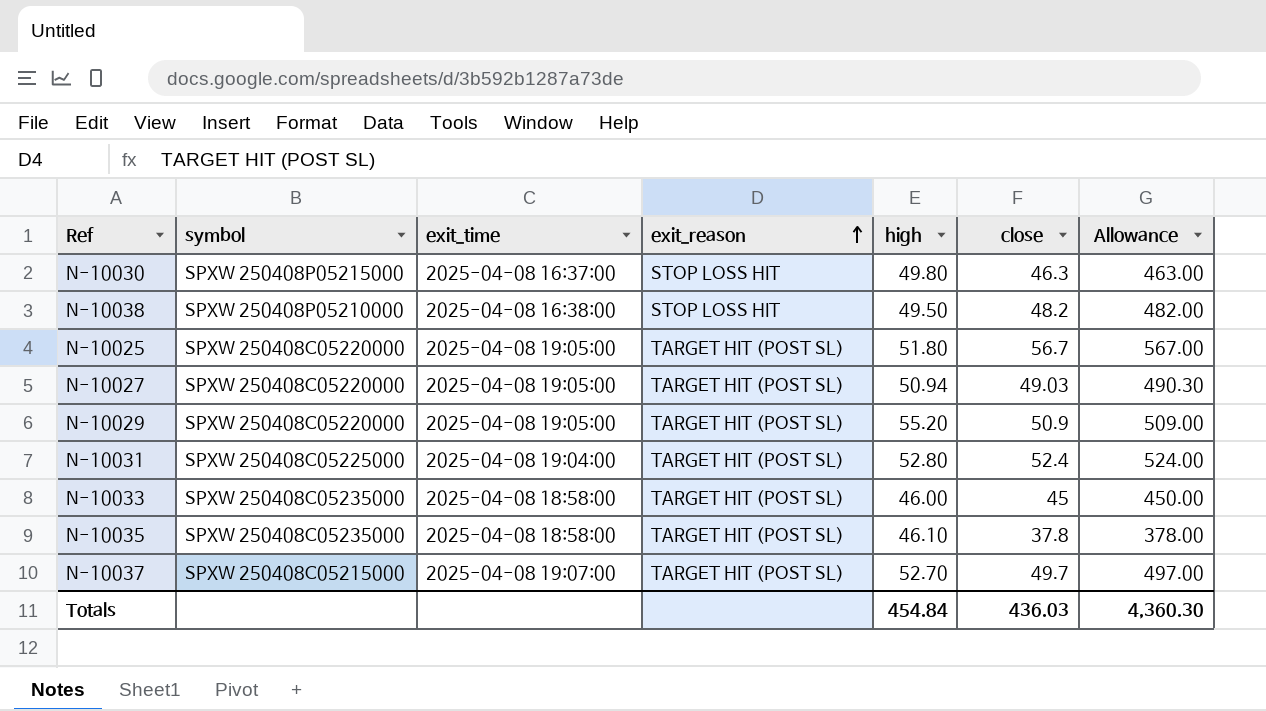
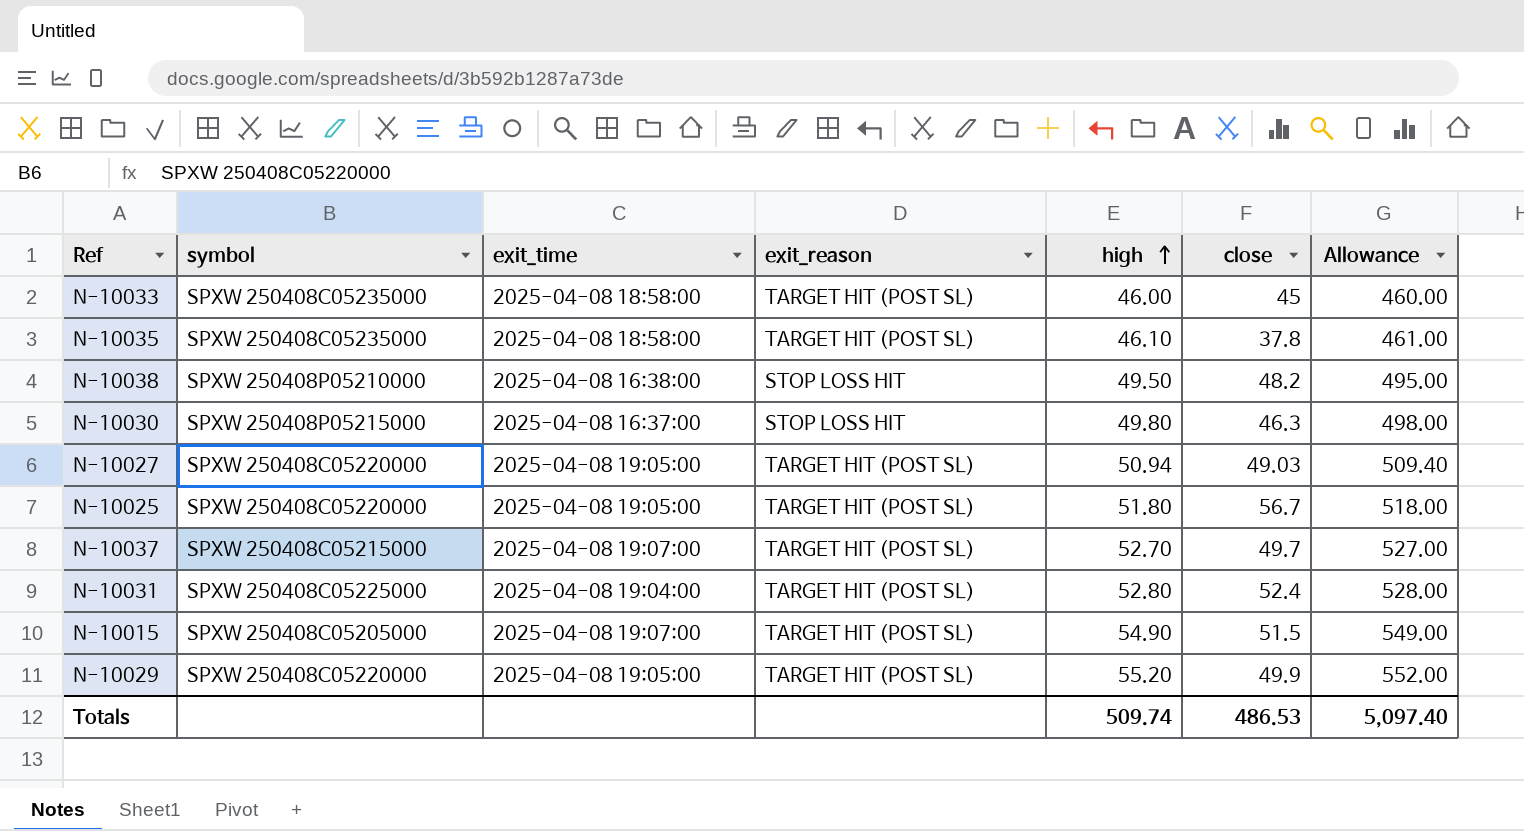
row order: exit_reason ascending -> high ascending
column Allowance | formula: [close] * 10 -> [high] * 10
row N-10015: none -> SPXW 250408C05205000 | 2025-04-08 19:07:00 | TARGET HIT (POST SL) | 54.90 | 51.5 | 549.00
N-10029 | close: 50.9 -> 49.9
Totals | high: 454.84 -> 509.74
Totals | close: 436.03 -> 486.53
Totals | Allowance: 4,360.30 -> 5,097.40

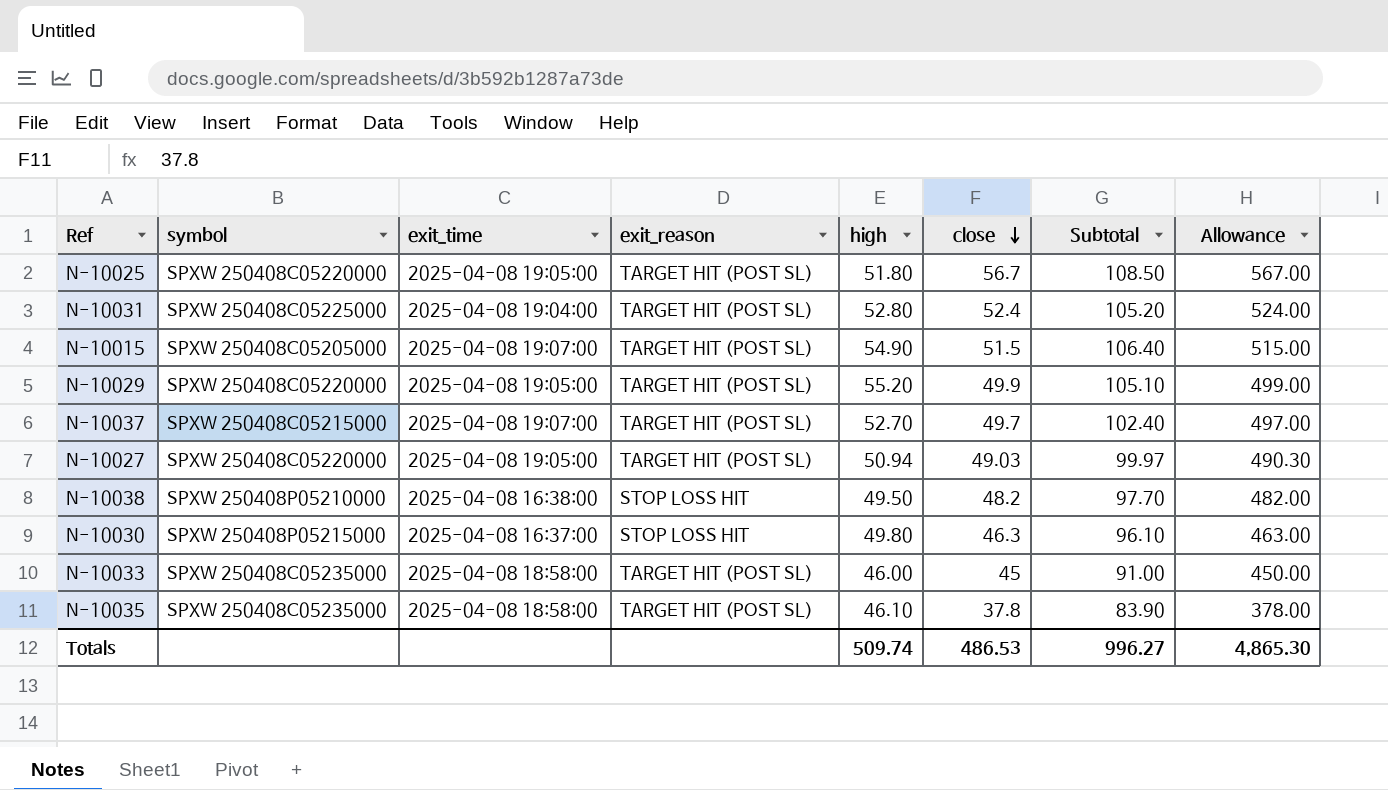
row order: high ascending -> close descending
column Subtotal | formula: none -> [high] + [close]
column Allowance | formula: [high] * 10 -> [close] * 10
Totals | Allowance: 5,097.40 -> 4,865.30

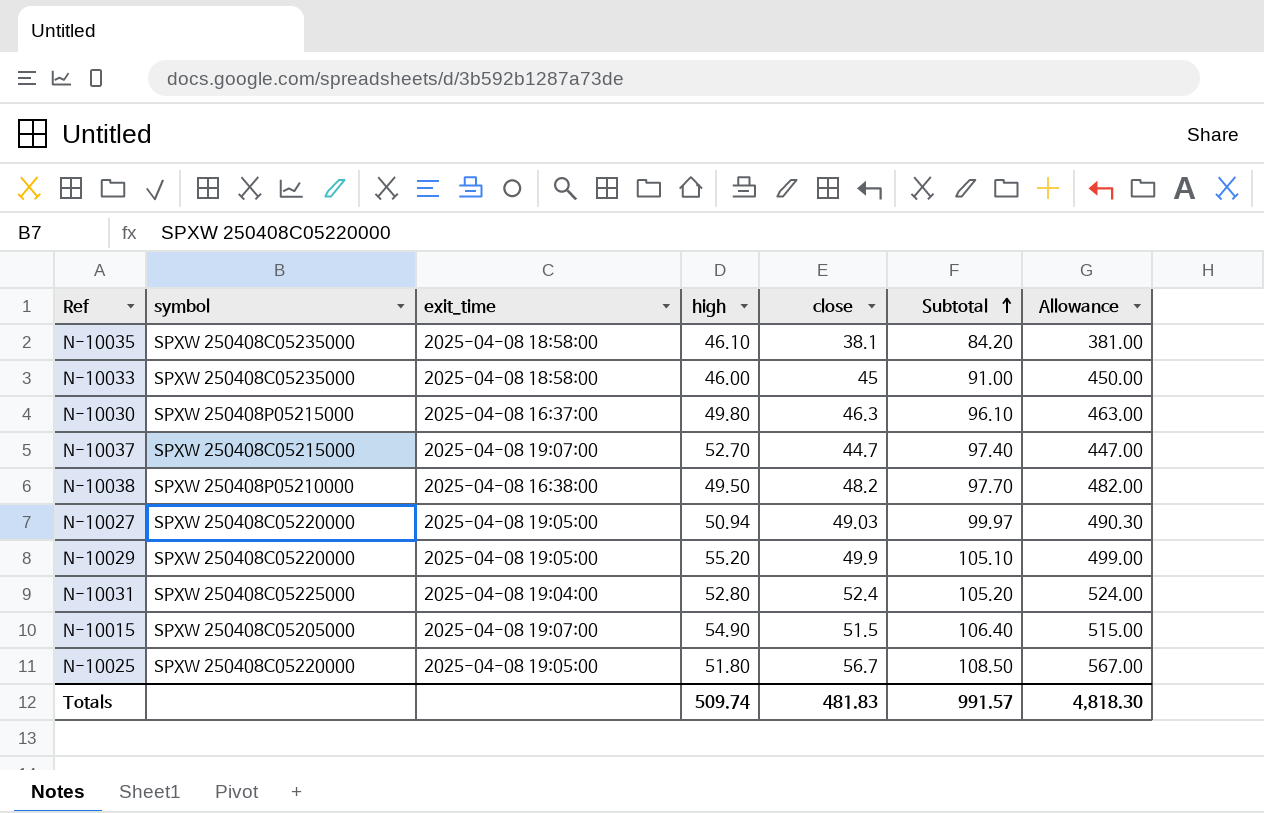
row order: close descending -> Subtotal ascending
column exit_reason | position: 4 -> none
N-10035 | close: 37.8 -> 38.1
N-10035 | Subtotal: 83.90 -> 84.20
N-10035 | Allowance: 378.00 -> 381.00
N-10037 | close: 49.7 -> 44.7
N-10037 | Subtotal: 102.40 -> 97.40
N-10037 | Allowance: 497.00 -> 447.00
Totals | close: 486.53 -> 481.83
Totals | Subtotal: 996.27 -> 991.57
Totals | Allowance: 4,865.30 -> 4,818.30

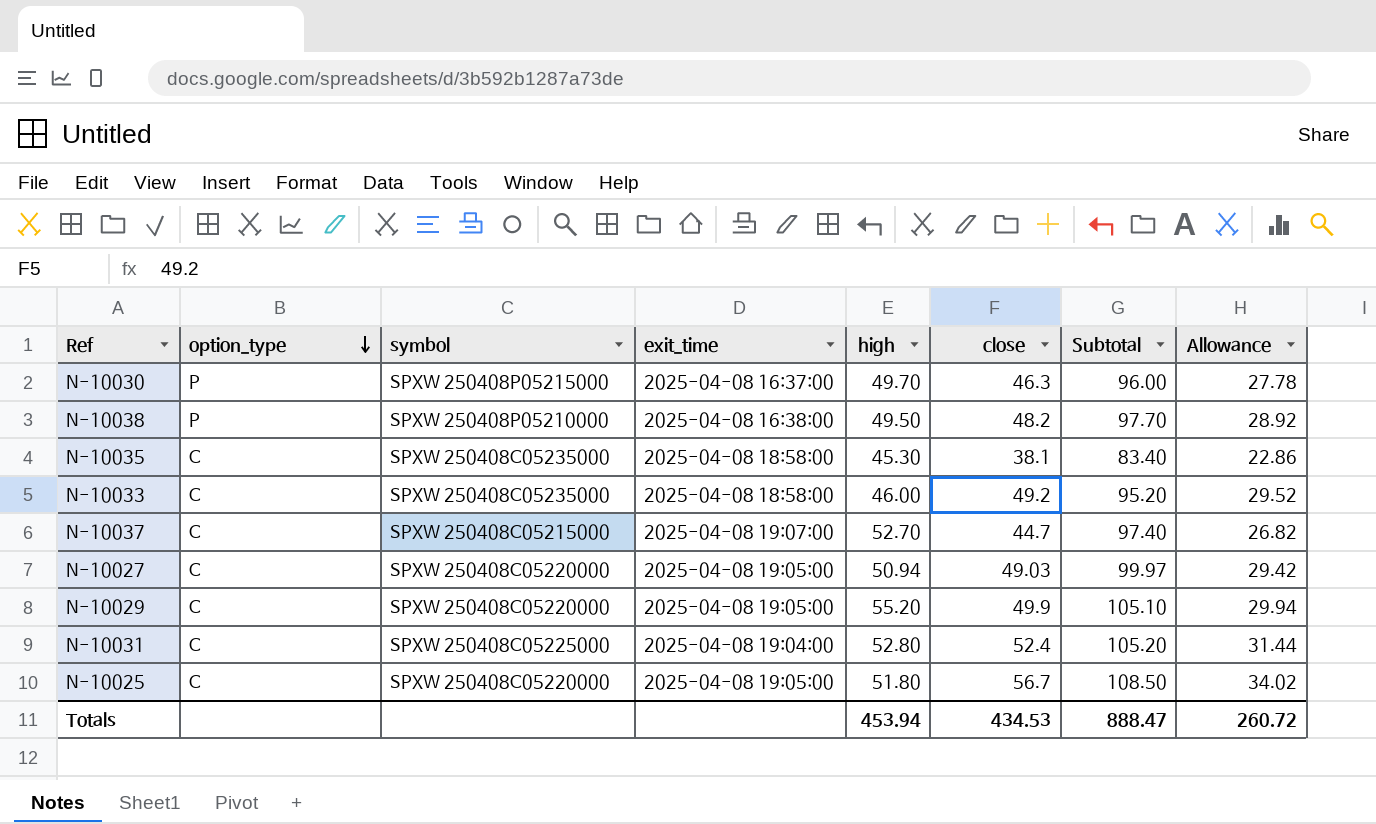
row order: Subtotal ascending -> option_type descending
column option_type | position: none -> 2
column Allowance | formula: [close] * 10 -> [close] * 0.6
row N-10015: SPXW 250408C05205000 | 2025-04-08 19:07:00 | 54.90 | 51.5 | 106.40 | 515.00 -> none
N-10030 | high: 49.80 -> 49.70
N-10030 | Subtotal: 96.10 -> 96.00
N-10035 | high: 46.10 -> 45.30
N-10035 | Subtotal: 84.20 -> 83.40
N-10033 | close: 45 -> 49.2
N-10033 | Subtotal: 91.00 -> 95.20
Totals | high: 509.74 -> 453.94
Totals | close: 481.83 -> 434.53
Totals | Subtotal: 991.57 -> 888.47
Totals | Allowance: 4,818.30 -> 260.72

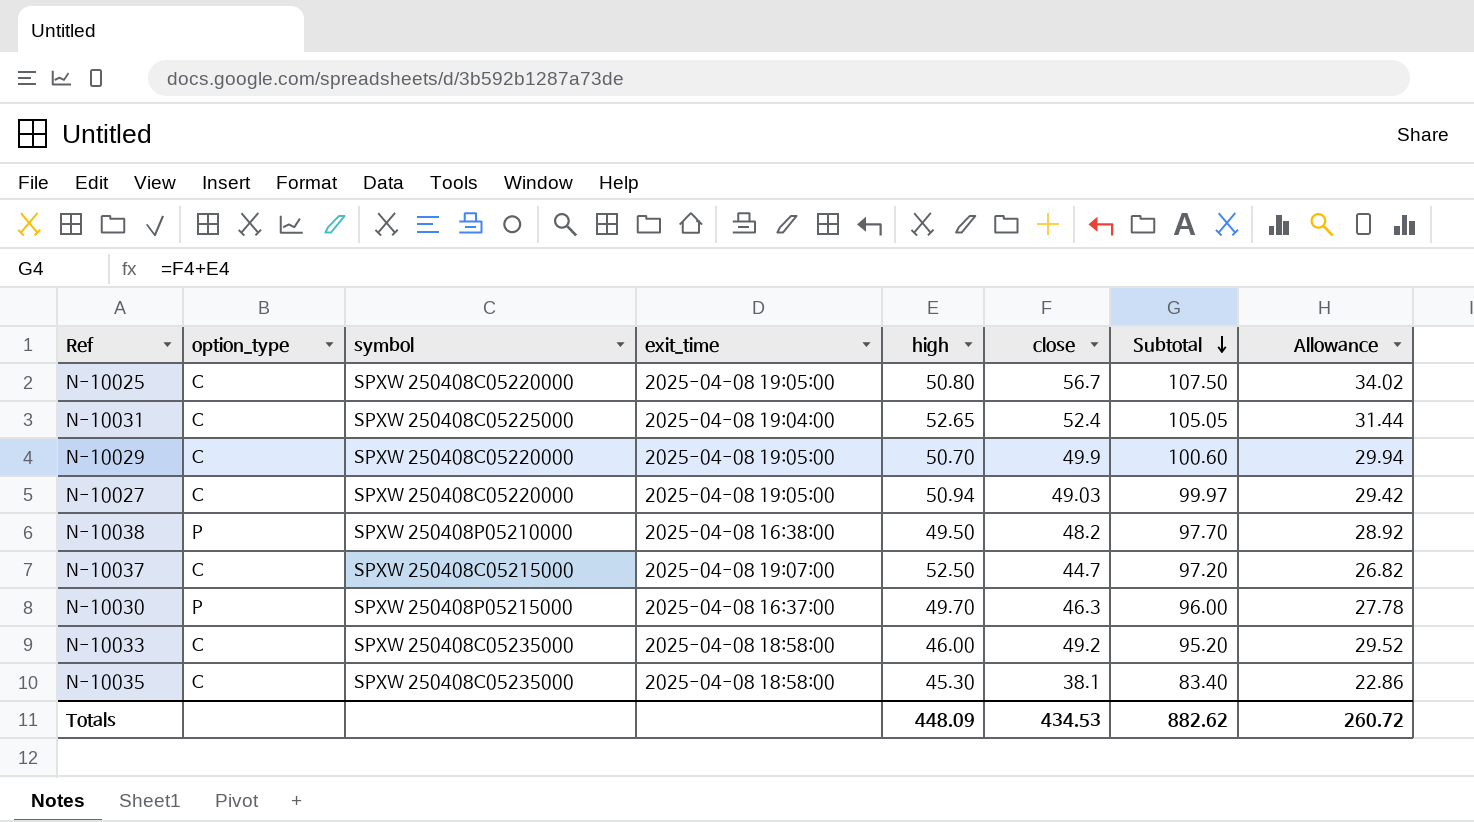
row order: option_type descending -> Subtotal descending
N-10025 | high: 51.80 -> 50.80
N-10025 | Subtotal: 108.50 -> 107.50
N-10031 | high: 52.80 -> 52.65
N-10031 | Subtotal: 105.20 -> 105.05
N-10029 | high: 55.20 -> 50.70
N-10029 | Subtotal: 105.10 -> 100.60
N-10037 | high: 52.70 -> 52.50
N-10037 | Subtotal: 97.40 -> 97.20
Totals | high: 453.94 -> 448.09
Totals | Subtotal: 888.47 -> 882.62

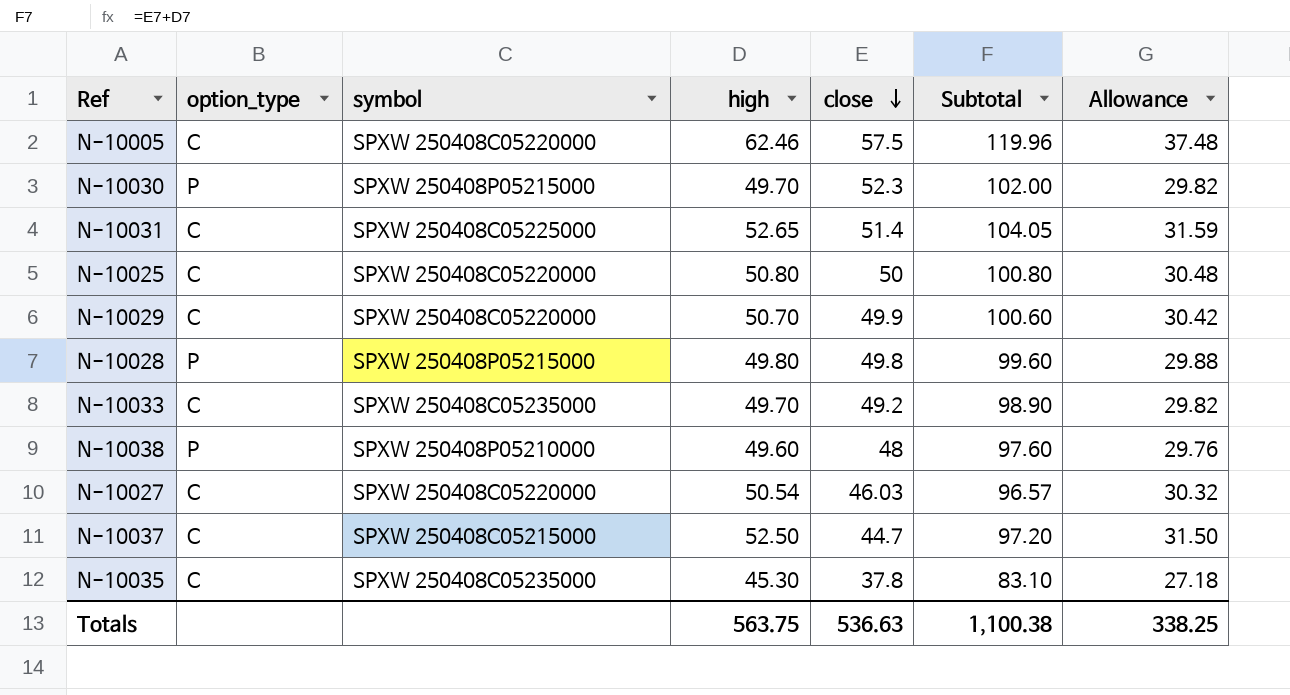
row order: Subtotal descending -> close descending
column exit_time | position: 4 -> none
column Allowance | formula: [close] * 0.6 -> [high] * 0.6
row N-10005: none -> C | SPXW 250408C05220000 | 62.46 | 57.5 | 119.96 | 37.48
N-10030 | close: 46.3 -> 52.3
N-10030 | Subtotal: 96.00 -> 102.00
N-10031 | close: 52.4 -> 51.4
N-10031 | Subtotal: 105.05 -> 104.05
N-10025 | close: 56.7 -> 50
N-10025 | Subtotal: 107.50 -> 100.80
row N-10028: none -> P | SPXW 250408P05215000 | 49.80 | 49.8 | 99.60 | 29.88
N-10033 | high: 46.00 -> 49.70
N-10033 | Subtotal: 95.20 -> 98.90
N-10038 | high: 49.50 -> 49.60
N-10038 | close: 48.2 -> 48
N-10038 | Subtotal: 97.70 -> 97.60
N-10027 | high: 50.94 -> 50.54
N-10027 | close: 49.03 -> 46.03
N-10027 | Subtotal: 99.97 -> 96.57
N-10035 | close: 38.1 -> 37.8
N-10035 | Subtotal: 83.40 -> 83.10
Totals | high: 448.09 -> 563.75
Totals | close: 434.53 -> 536.63
Totals | Subtotal: 882.62 -> 1,100.38
Totals | Allowance: 260.72 -> 338.25

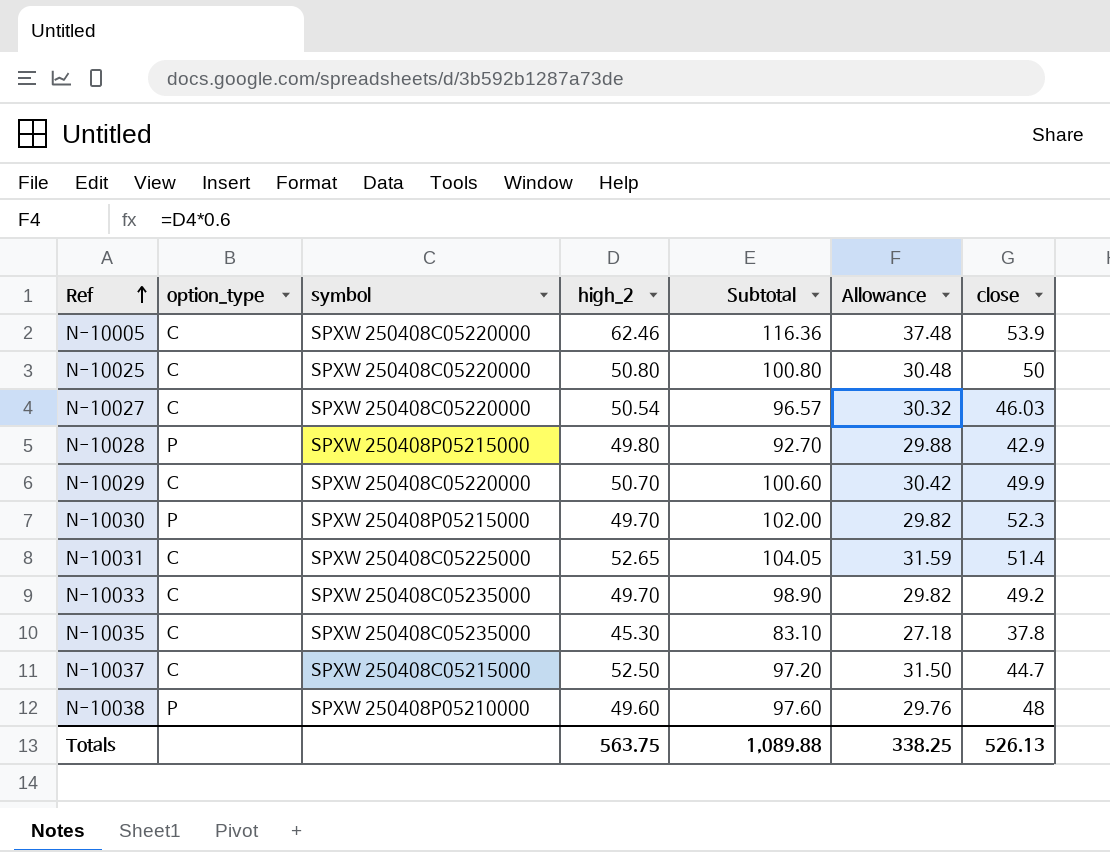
row order: close descending -> Ref ascending
column name: high -> high_2
column close | position: 5 -> 7
N-10005 | Subtotal: 119.96 -> 116.36
N-10005 | close: 57.5 -> 53.9
N-10028 | Subtotal: 99.60 -> 92.70
N-10028 | close: 49.8 -> 42.9
Totals | Subtotal: 1,100.38 -> 1,089.88
Totals | close: 536.63 -> 526.13

